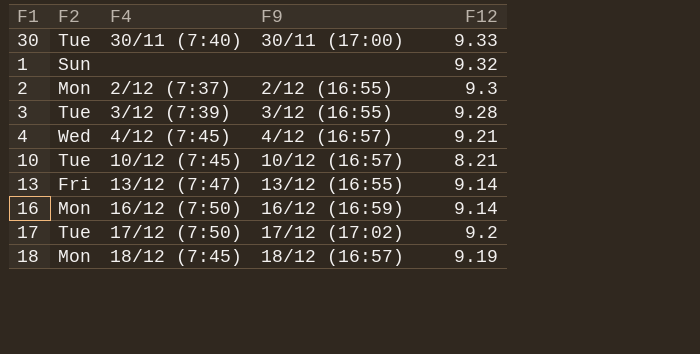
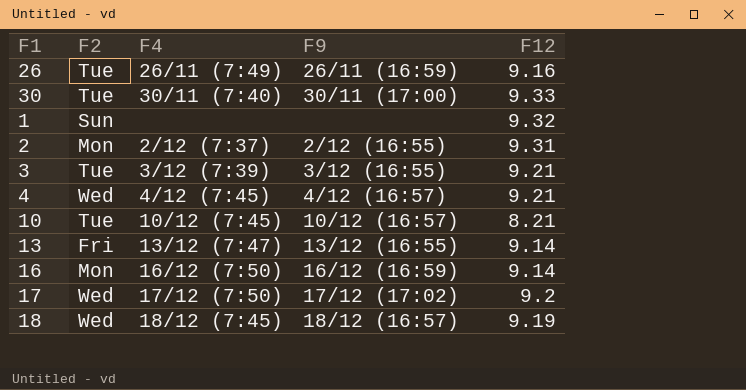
row 26: none -> Tue | 26/11 (7:49) | 26/11 (16:59) | 9.16
2 | F12: 9.3 -> 9.31
3 | F12: 9.28 -> 9.21
17 | F2: Tue -> Wed
18 | F2: Mon -> Wed

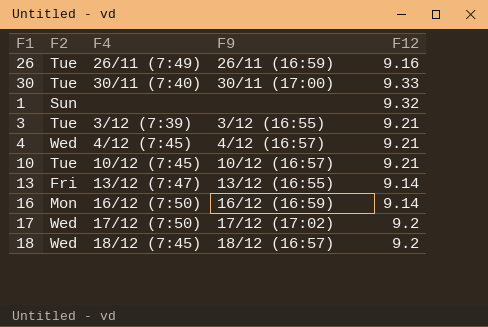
row 2: Mon | 2/12 (7:37) | 2/12 (16:55) | 9.31 -> none
10 | F12: 8.21 -> 9.21
18 | F12: 9.19 -> 9.2

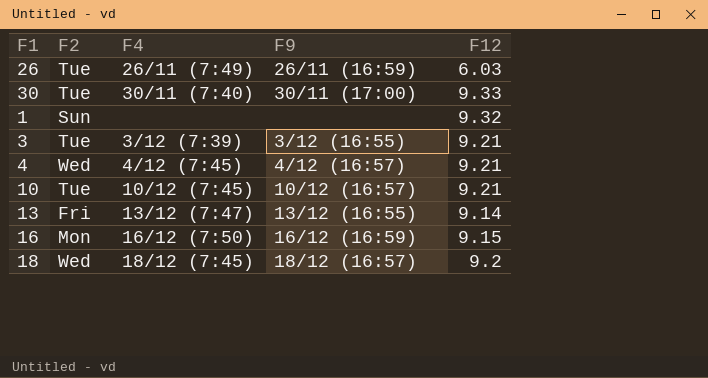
row 17: Wed | 17/12 (7:50) | 17/12 (17:02) | 9.2 -> none
26 | F12: 9.16 -> 6.03
16 | F12: 9.14 -> 9.15

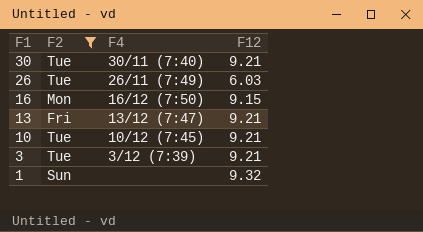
filter: none -> F2 != Wed
row order: none -> F1 descending
column F9 | position: 4 -> none
30 | F12: 9.33 -> 9.21
13 | F12: 9.14 -> 9.21

